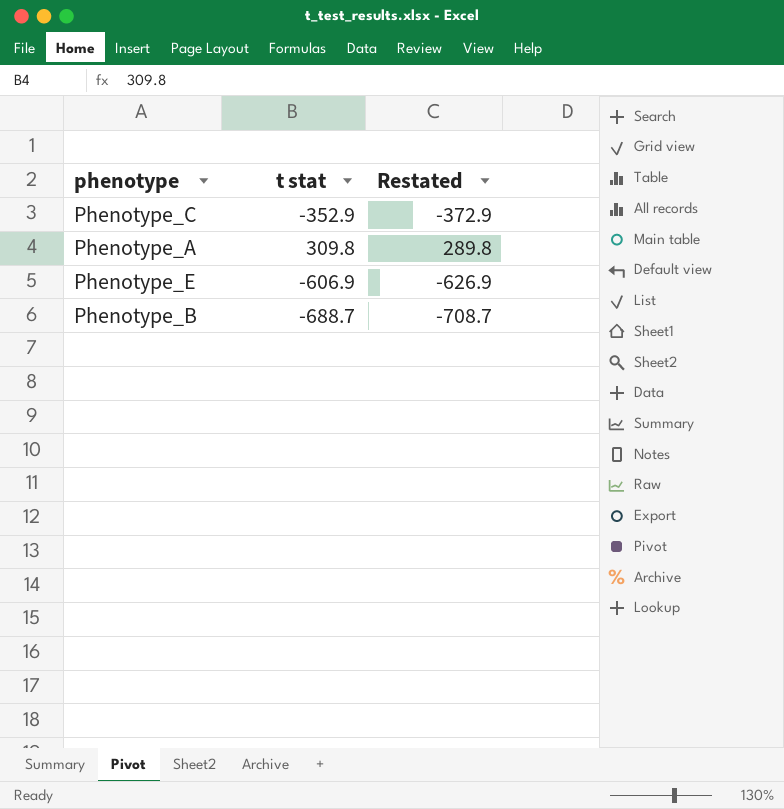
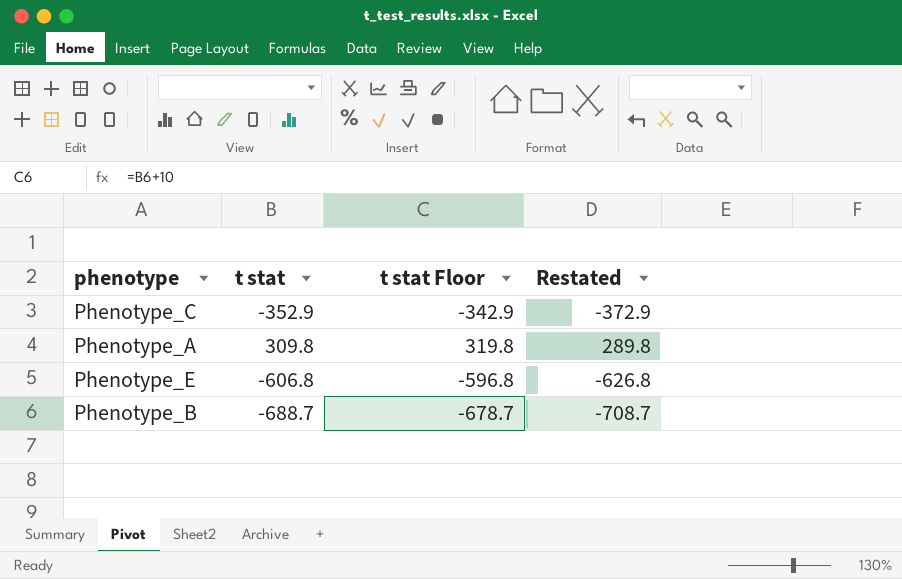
column t stat Floor | formula: none -> [t stat] + 10
Phenotype_E | t stat: -606.9 -> -606.8
Phenotype_E | Restated: -626.9 -> -626.8

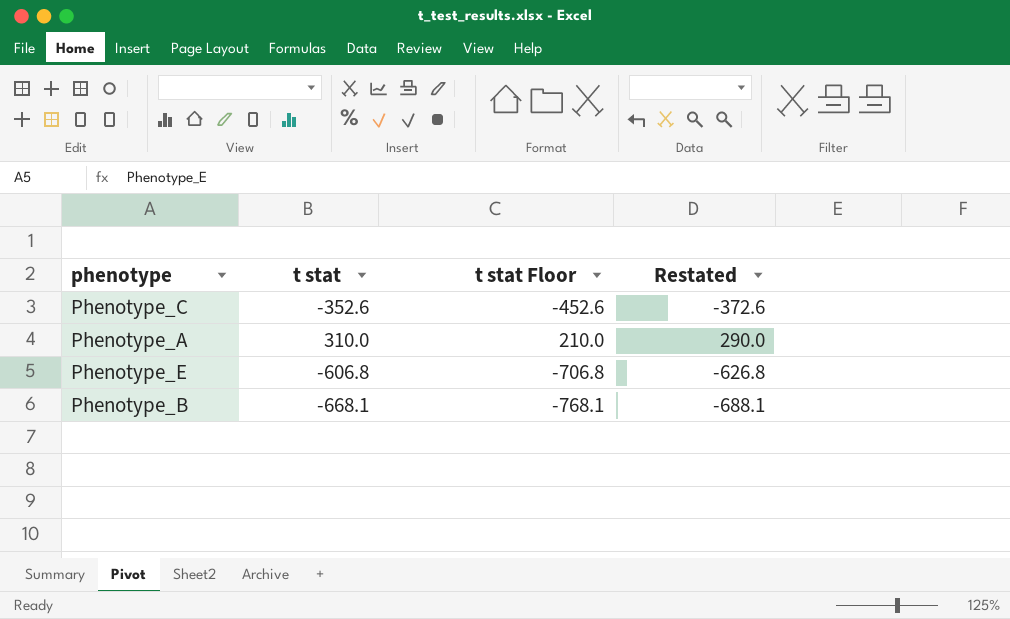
column t stat Floor | formula: [t stat] + 10 -> [t stat] - 100
Phenotype_C | t stat: -352.9 -> -352.6
Phenotype_C | Restated: -372.9 -> -372.6
Phenotype_A | t stat: 309.8 -> 310.0
Phenotype_A | Restated: 289.8 -> 290.0
Phenotype_B | t stat: -688.7 -> -668.1
Phenotype_B | Restated: -708.7 -> -688.1

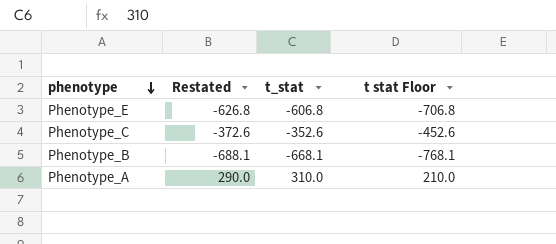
row order: none -> phenotype descending
column Restated | position: 4 -> 2
column name: t stat -> t_stat

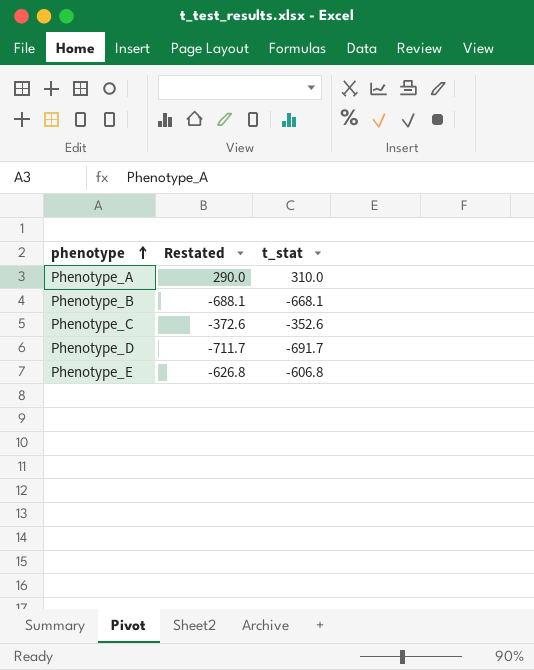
row order: phenotype descending -> phenotype ascending
column t stat Floor | formula: [t_stat] - 100 -> none
row Phenotype_D: none -> -711.7 | -691.7

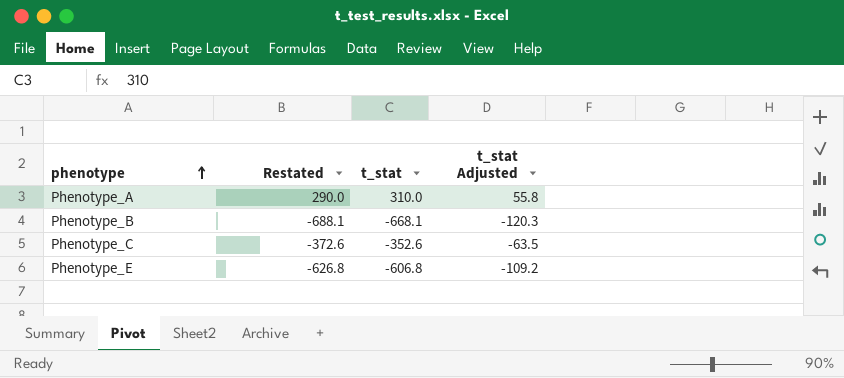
column t_stat Adjusted | formula: none -> [t_stat] * 0.18
row Phenotype_D: -711.7 | -691.7 -> none

